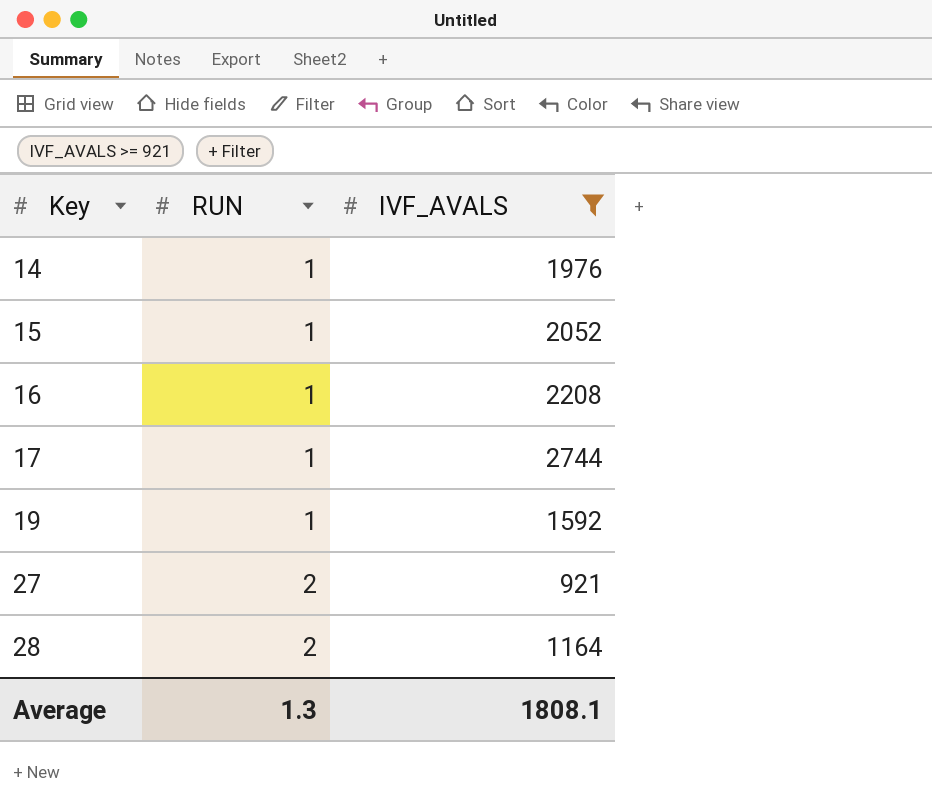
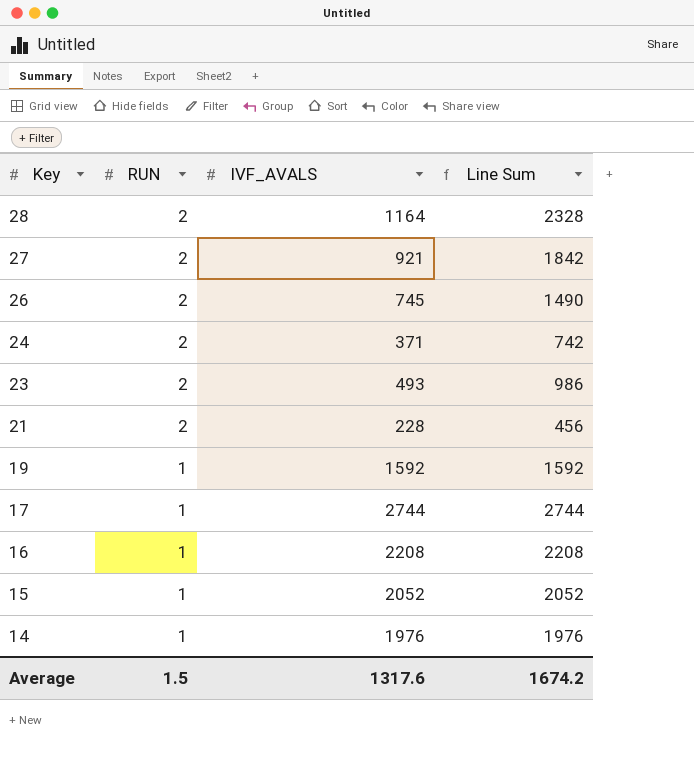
filter: IVF_AVALS >= 921 -> none
row order: Key ascending -> Key descending
column Line Sum | formula: none -> [RUN] * [IVF_AVALS]
Average | RUN: 1.3 -> 1.5
Average | IVF_AVALS: 1808.1 -> 1317.6

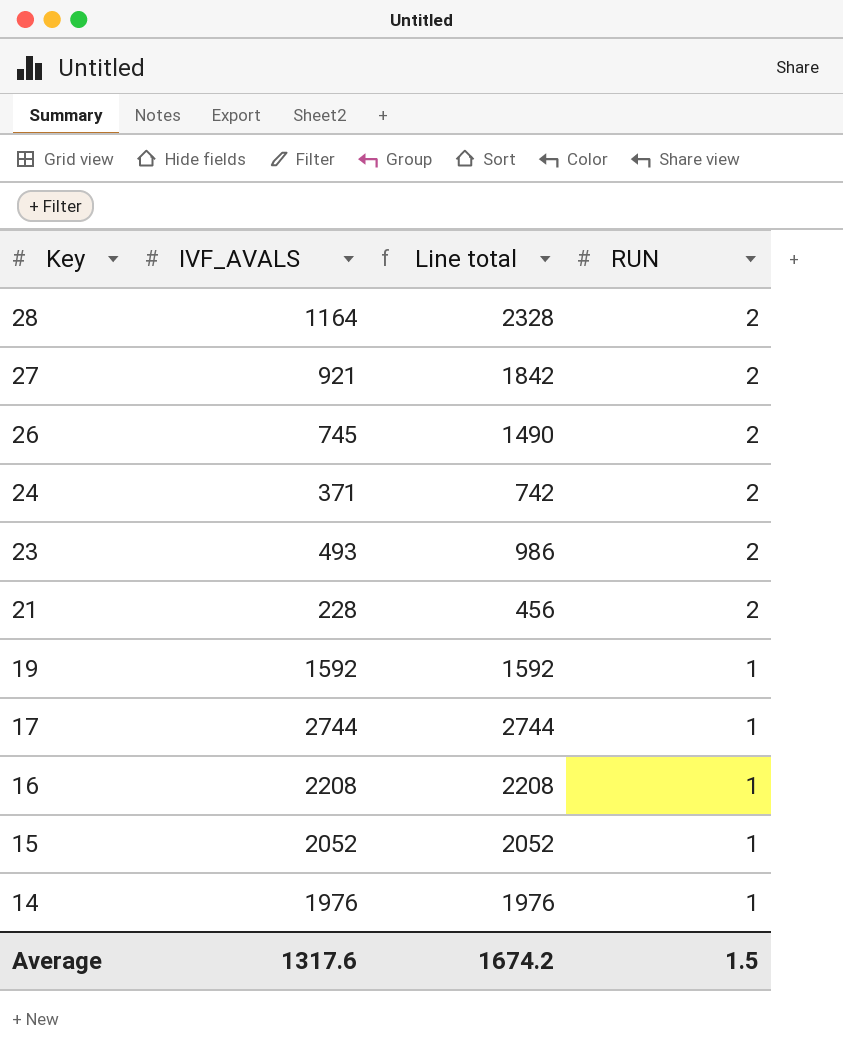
column name: Line Sum -> Line total
column RUN | position: 2 -> 4

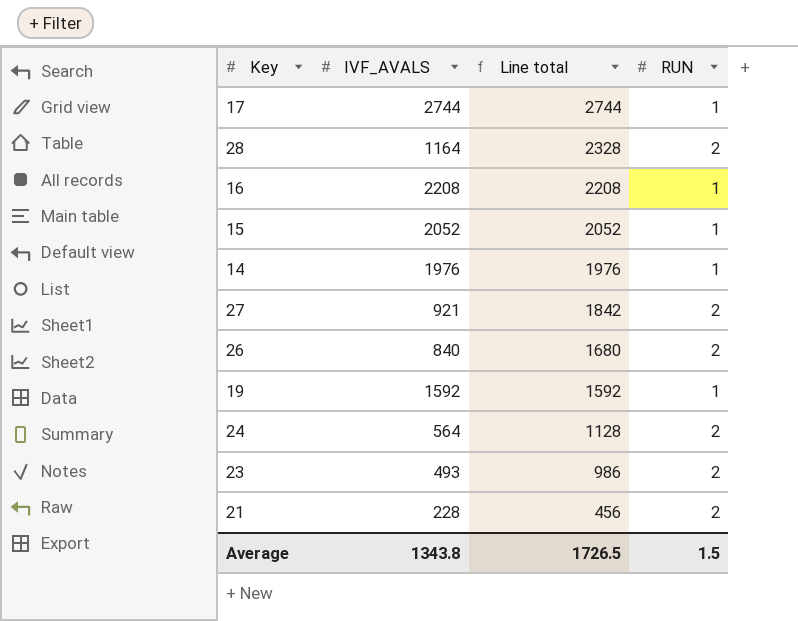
row order: Key descending -> Line total descending
26 | IVF_AVALS: 745 -> 840
26 | Line total: 1490 -> 1680
24 | IVF_AVALS: 371 -> 564
24 | Line total: 742 -> 1128
Average | IVF_AVALS: 1317.6 -> 1343.8
Average | Line total: 1674.2 -> 1726.5

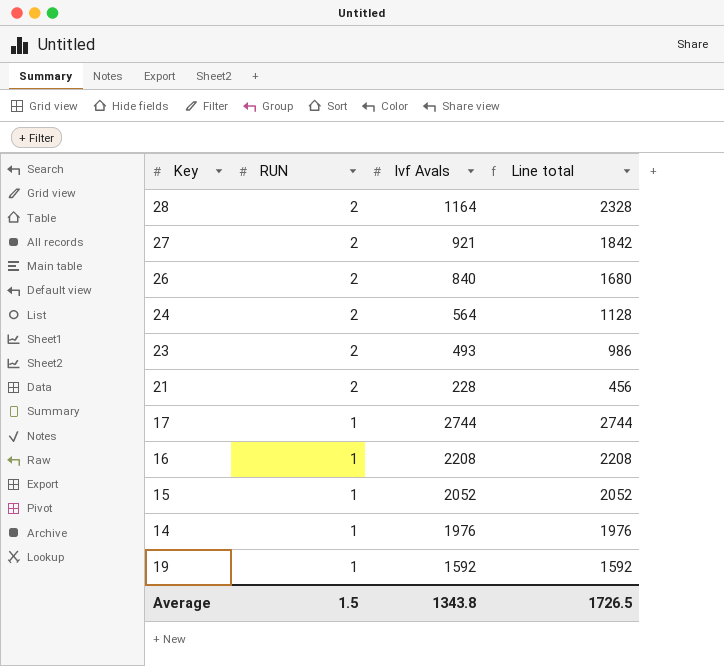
row order: Line total descending -> RUN descending
column RUN | position: 4 -> 2
column name: IVF_AVALS -> Ivf Avals

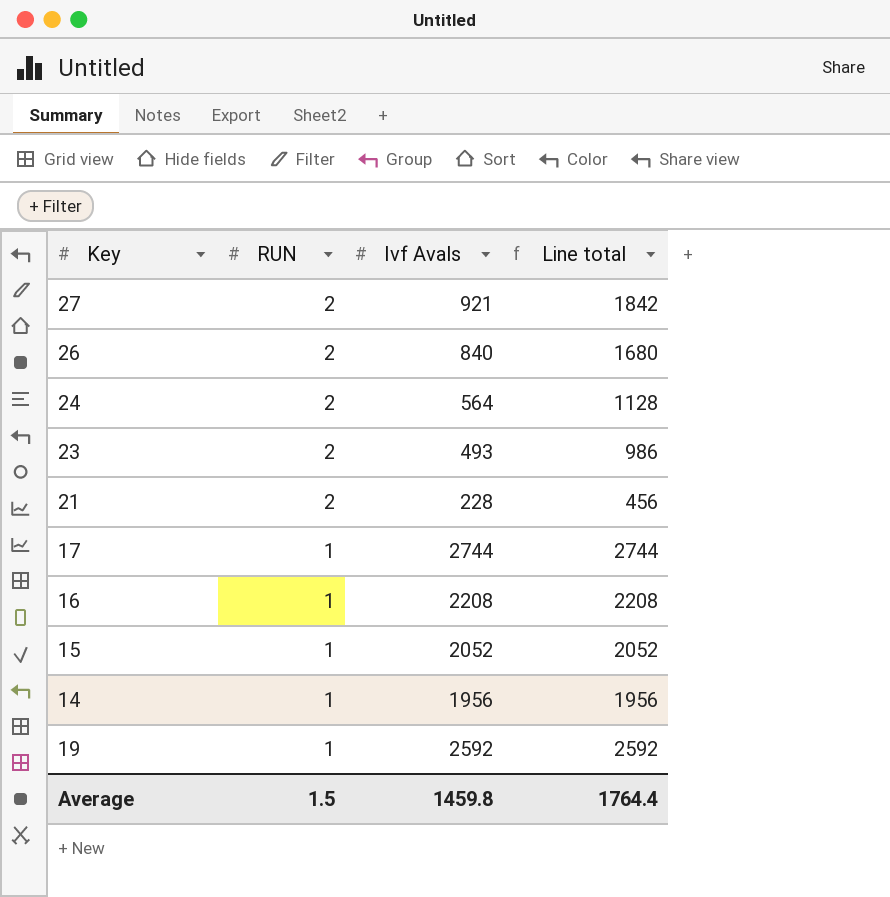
row 28: 2 | 1164 | 2328 -> none
14 | Ivf Avals: 1976 -> 1956
14 | Line total: 1976 -> 1956
19 | Ivf Avals: 1592 -> 2592
19 | Line total: 1592 -> 2592
Average | Ivf Avals: 1343.8 -> 1459.8
Average | Line total: 1726.5 -> 1764.4

